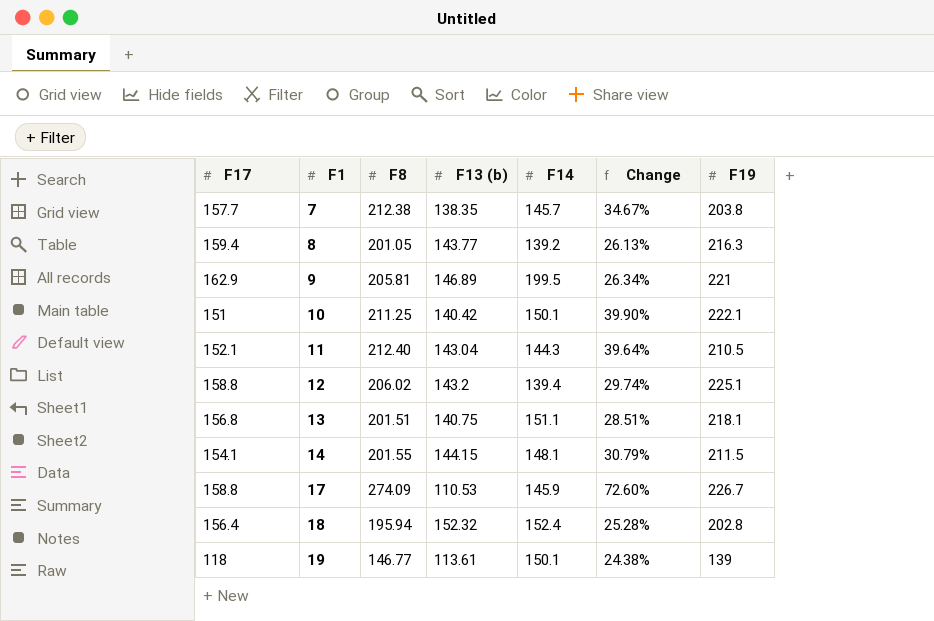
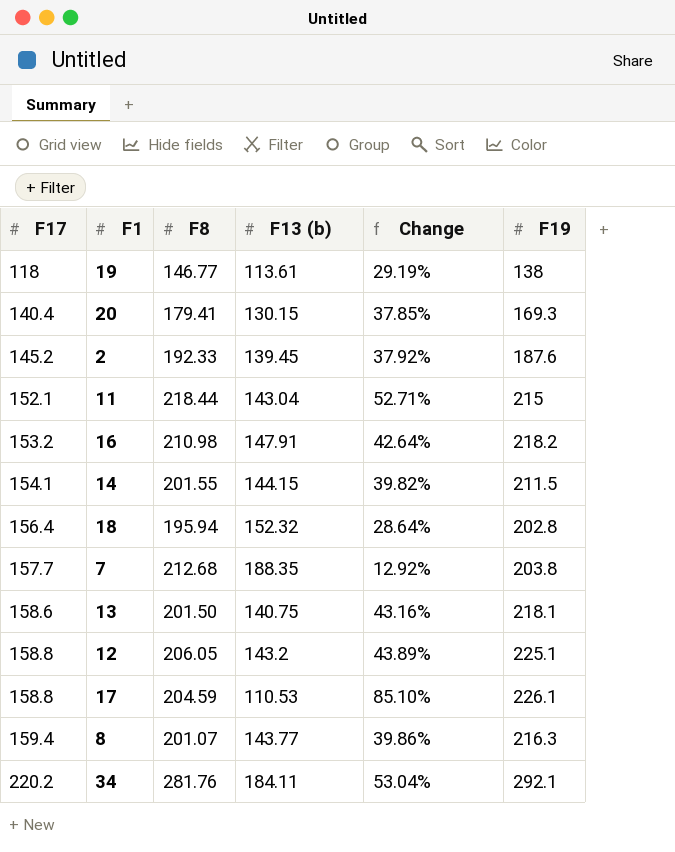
row order: F1 ascending -> F17 ascending
column F14 | position: 5 -> none
column Change | formula: ([F8] - [F17]) / [F17] -> ([F8] - [F13 (b)]) / [F13 (b)]
row 9: 162.9 | 205.81 | 146.89 | 199.5 | 26.34% | 221 -> none
row 10: 151 | 211.25 | 140.42 | 150.1 | 39.90% | 222.1 -> none
19 | F19: 139 -> 138
row 20: none -> 140.4 | 179.41 | 130.15 | 37.85% | 169.3
row 2: none -> 145.2 | 192.33 | 139.45 | 37.92% | 187.6
11 | F8: 212.40 -> 218.44
11 | F19: 210.5 -> 215
row 16: none -> 153.2 | 210.98 | 147.91 | 42.64% | 218.2
7 | F8: 212.38 -> 212.68
7 | F13 (b): 138.35 -> 188.35
13 | F17: 156.8 -> 158.6
13 | F8: 201.51 -> 201.50
12 | F8: 206.02 -> 206.05
17 | F8: 274.09 -> 204.59
17 | F19: 226.7 -> 226.1
8 | F8: 201.05 -> 201.07
row 34: none -> 220.2 | 281.76 | 184.11 | 53.04% | 292.1

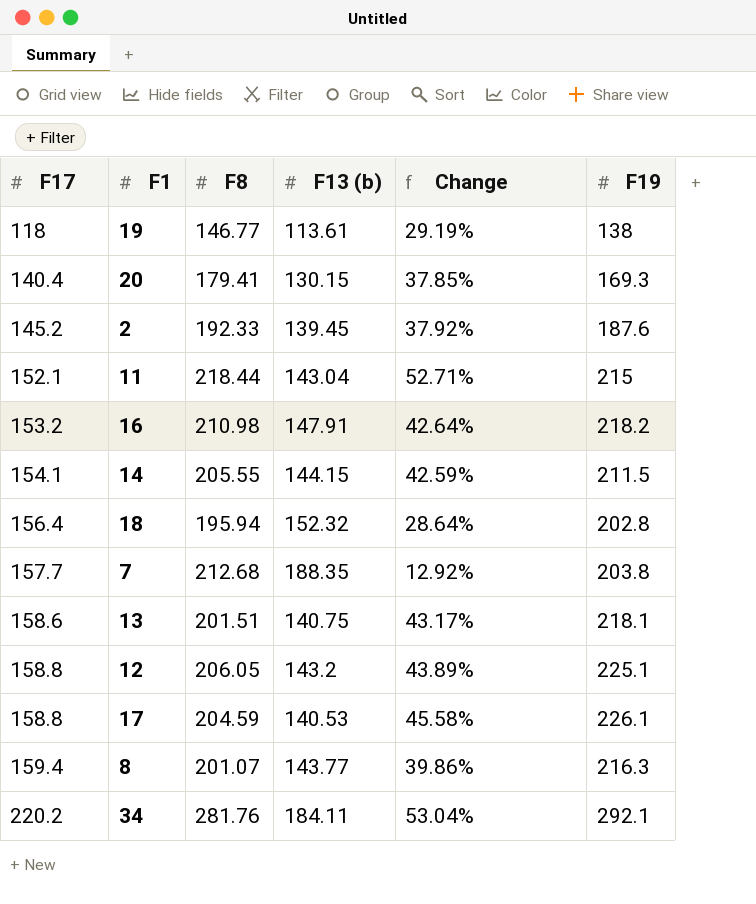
14 | F8: 201.55 -> 205.55
14 | Change: 39.82% -> 42.59%
13 | F8: 201.50 -> 201.51
13 | Change: 43.16% -> 43.17%
17 | F13 (b): 110.53 -> 140.53
17 | Change: 85.10% -> 45.58%

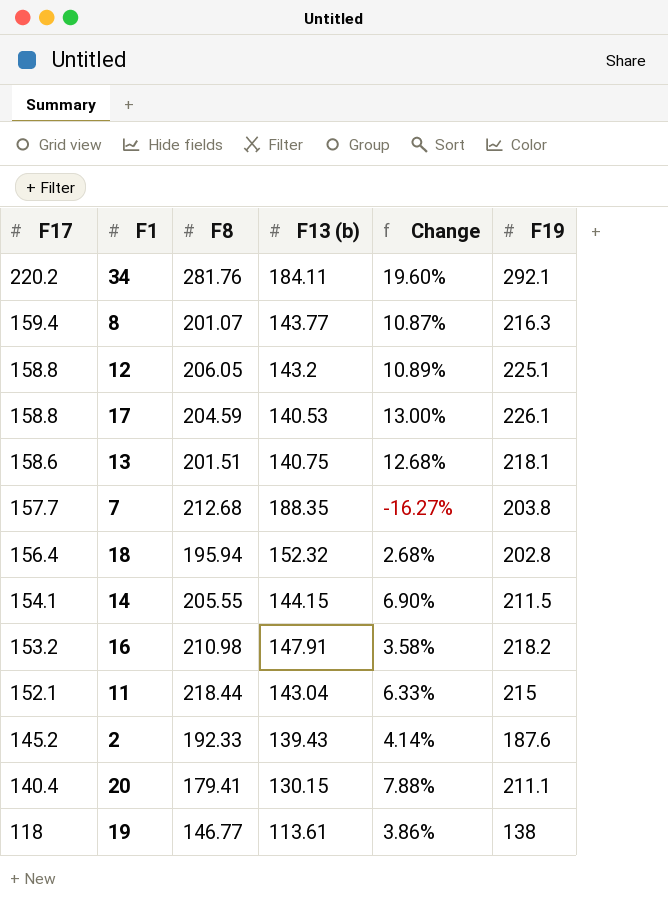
row order: F17 ascending -> F17 descending
column Change | formula: ([F8] - [F13 (b)]) / [F13 (b)] -> ([F17] - [F13 (b)]) / [F13 (b)]
2 | F13 (b): 139.45 -> 139.43
20 | F19: 169.3 -> 211.1

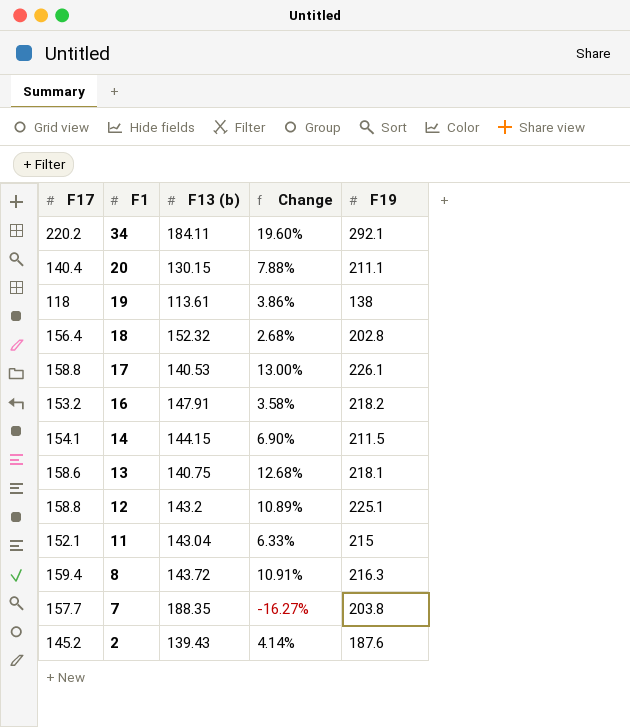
row order: F17 descending -> F1 descending
column F8 | position: 3 -> none
8 | F13 (b): 143.77 -> 143.72
8 | Change: 10.87% -> 10.91%

